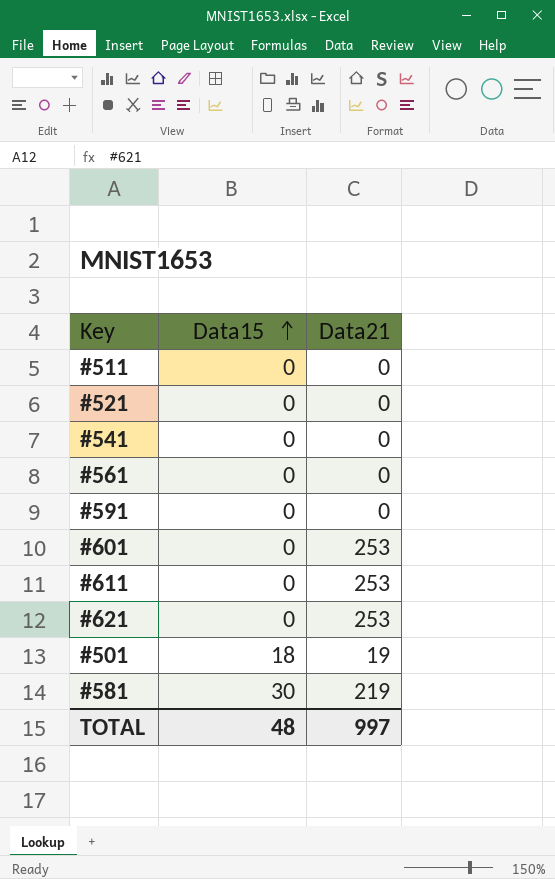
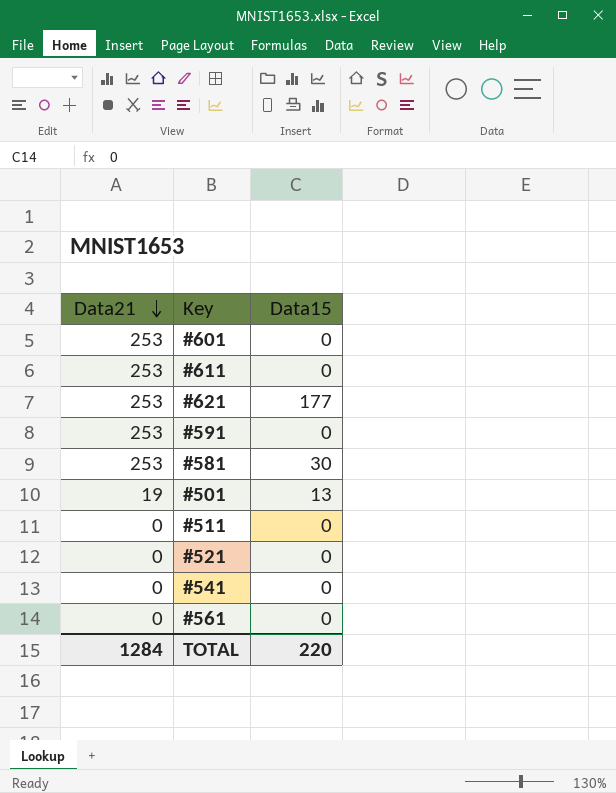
row order: Data15 ascending -> Data21 descending
column Data21 | position: 3 -> 1
#621 | Data15: 0 -> 177
#591 | Data21: 0 -> 253
#581 | Data21: 219 -> 253
#501 | Data15: 18 -> 13
TOTAL | Data21: 997 -> 1284
TOTAL | Data15: 48 -> 220

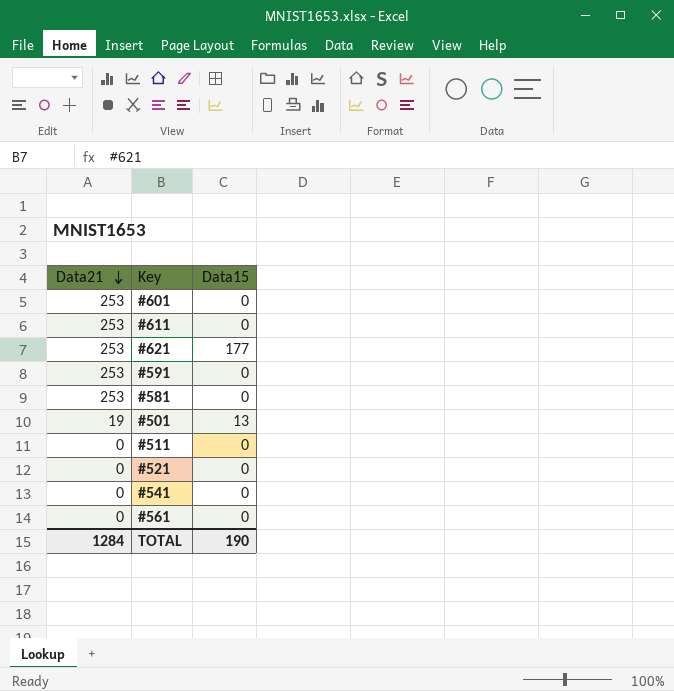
#581 | Data15: 30 -> 0
TOTAL | Data15: 220 -> 190

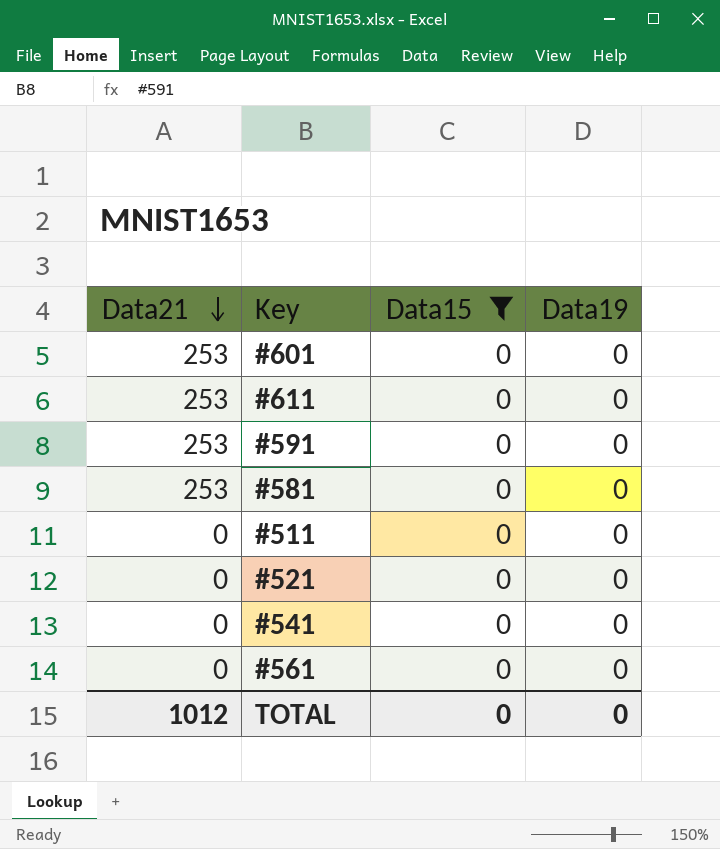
filter: none -> Data15 = 0
column Data19 | position: none -> 4
TOTAL | Data21: 1284 -> 1012
TOTAL | Data15: 190 -> 0

